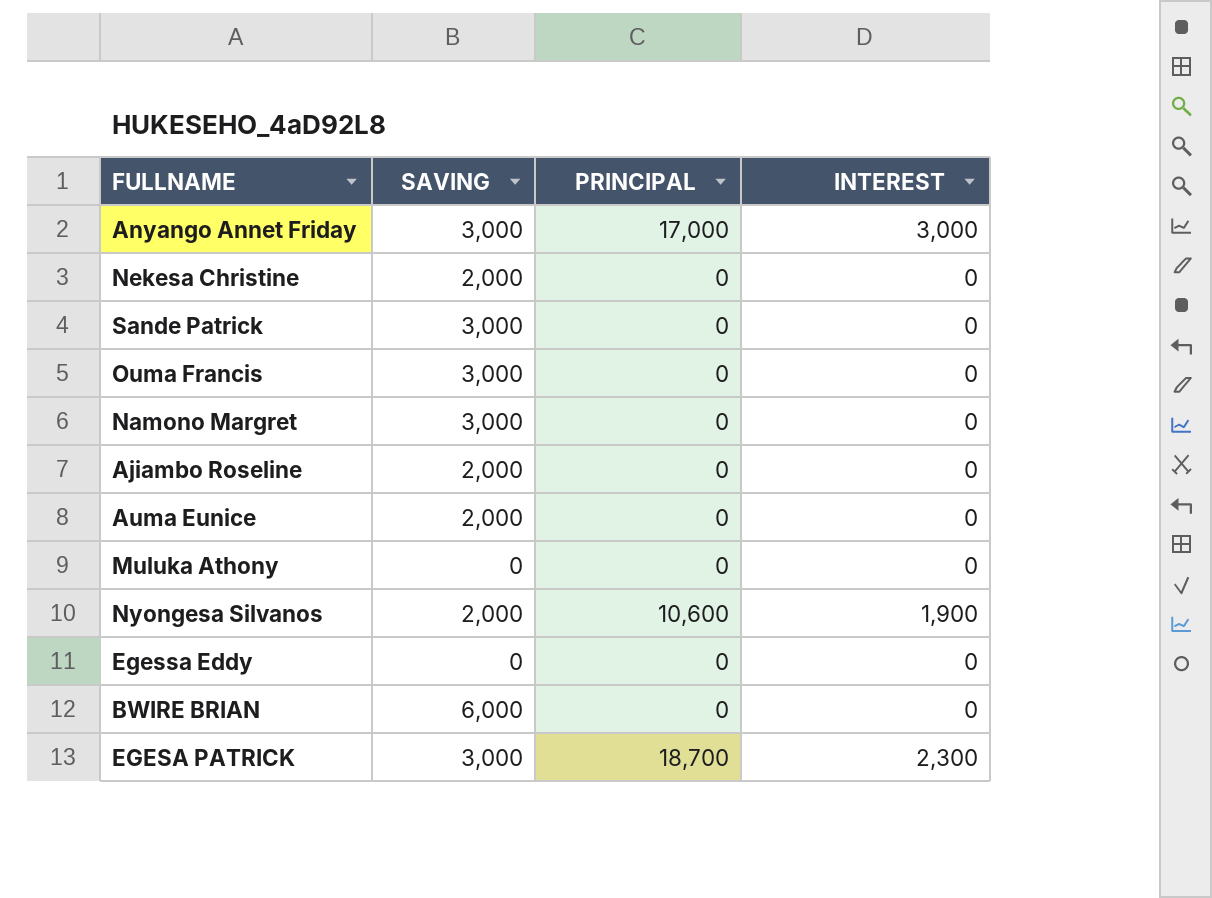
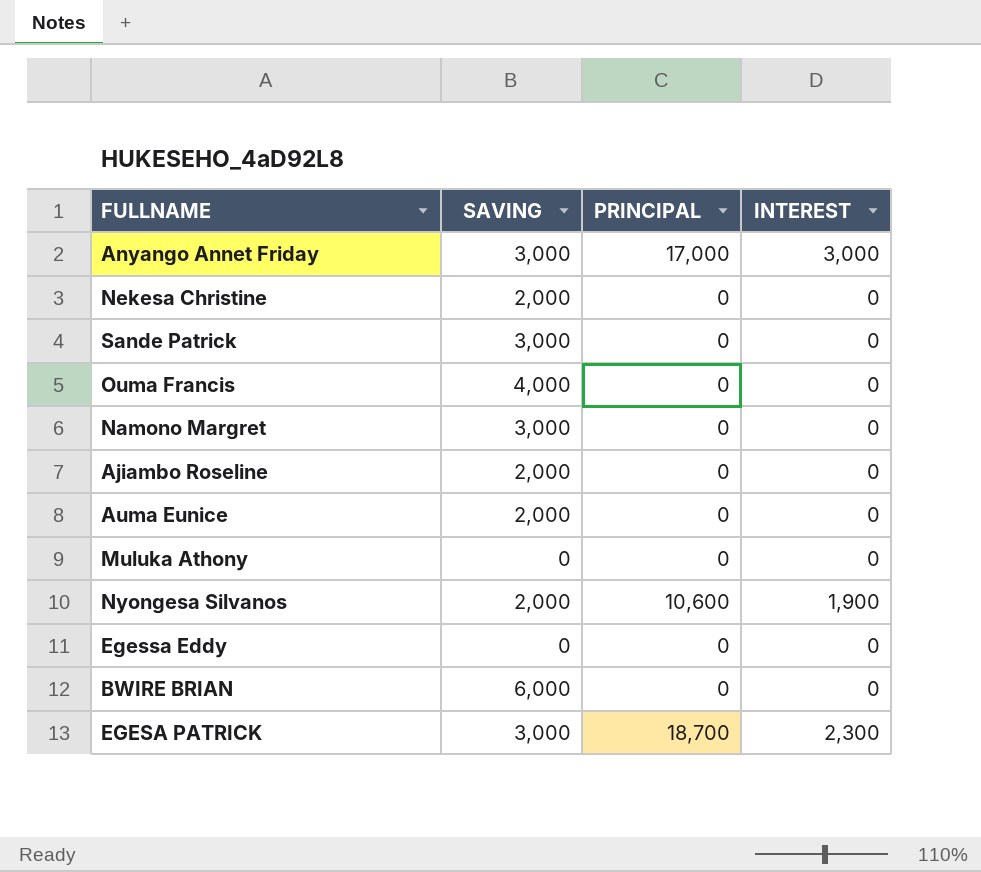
Ouma Francis | SAVING: 3,000 -> 4,000

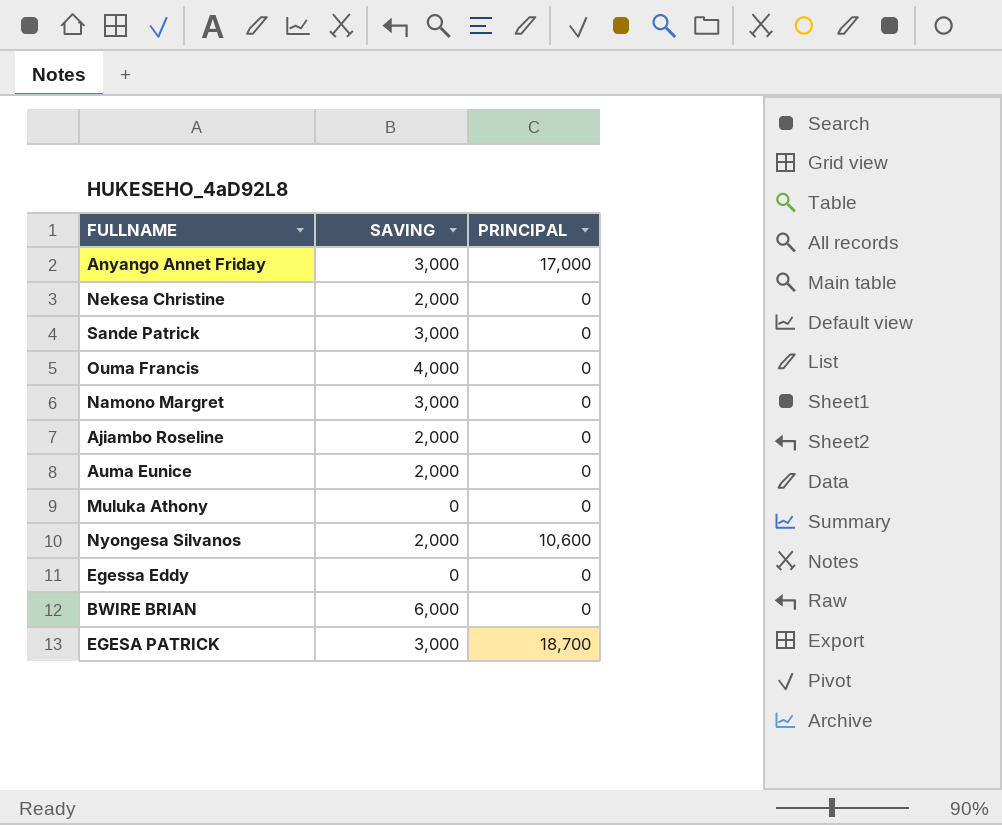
column INTEREST | position: 4 -> none

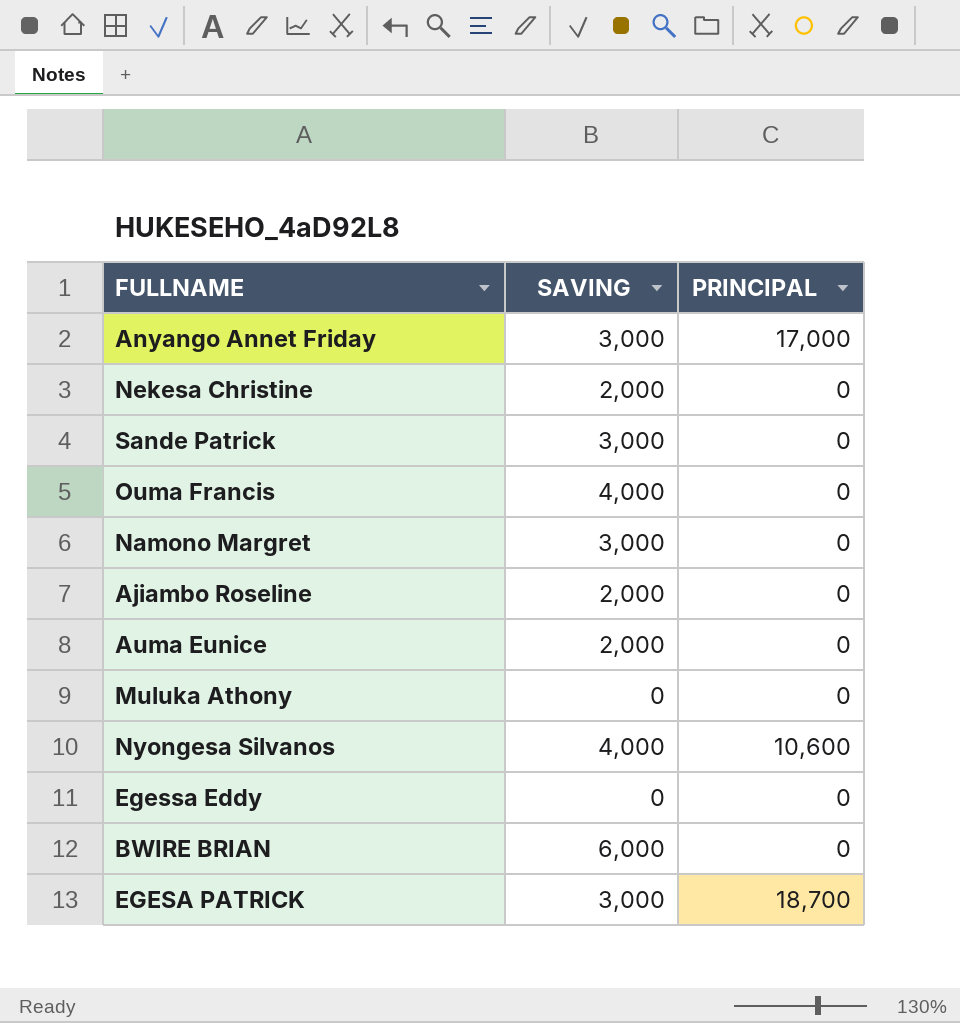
Nyongesa Silvanos | SAVING: 2,000 -> 4,000

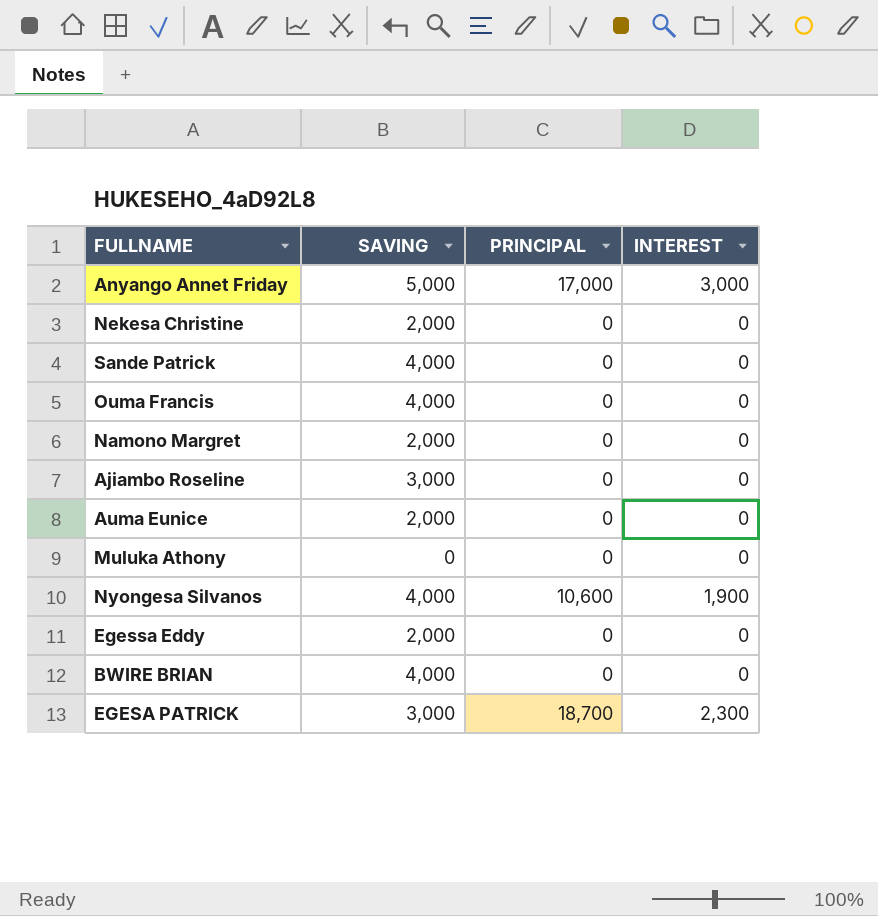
column INTEREST | position: none -> 4
Anyango Annet Friday | SAVING: 3,000 -> 5,000
Sande Patrick | SAVING: 3,000 -> 4,000
Namono Margret | SAVING: 3,000 -> 2,000
Ajiambo Roseline | SAVING: 2,000 -> 3,000
Egessa Eddy | SAVING: 0 -> 2,000
BWIRE BRIAN | SAVING: 6,000 -> 4,000

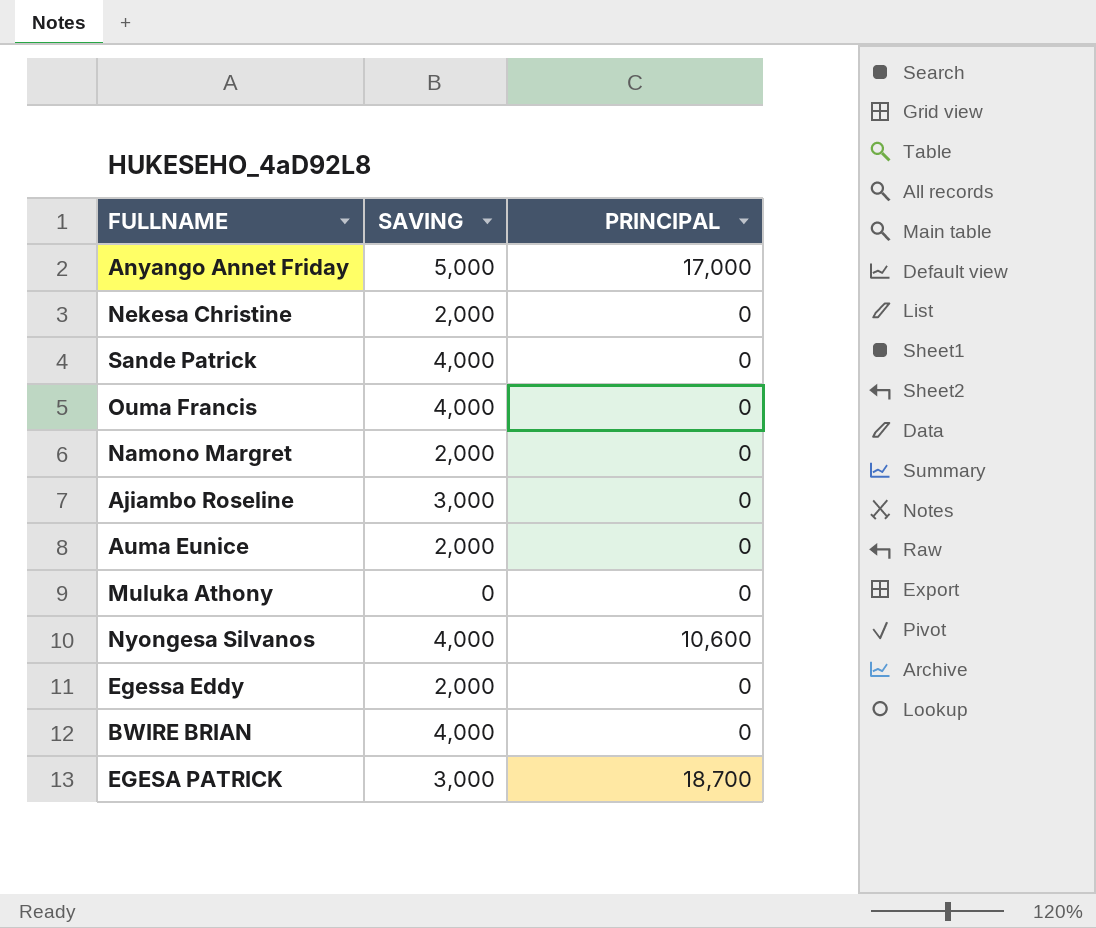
column INTEREST | position: 4 -> none

